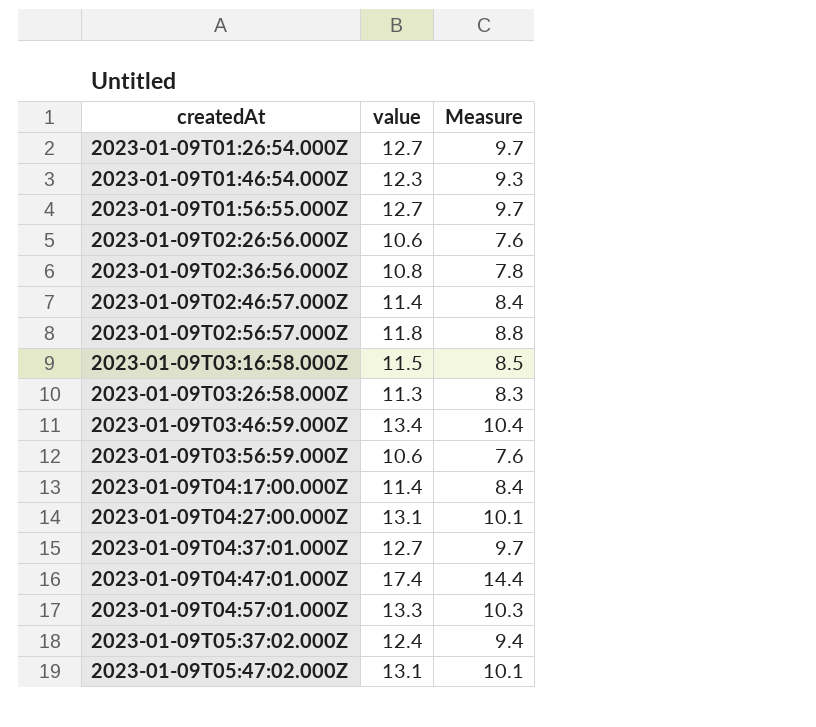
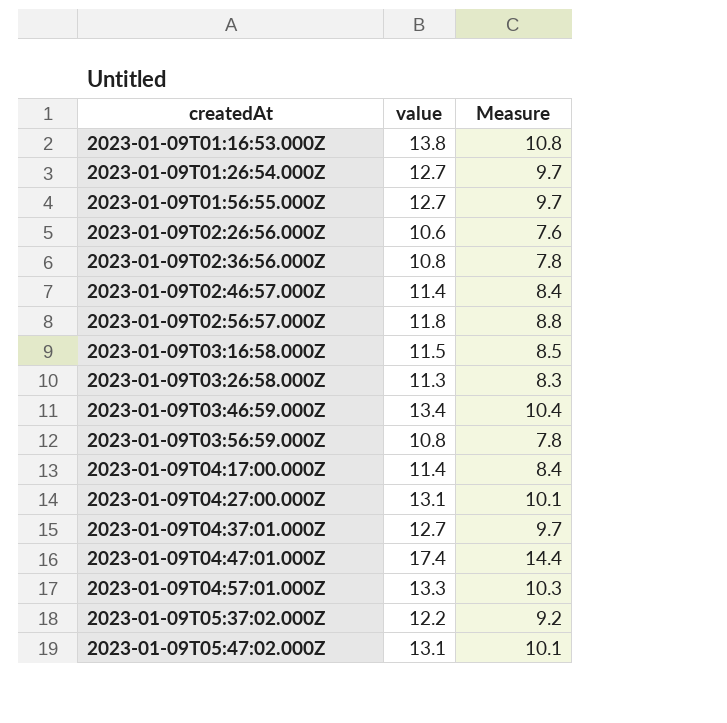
row 2023-01-09T01:46:54.000Z: 12.3 | 9.3 -> none
row 2023-01-09T01:16:53.000Z: none -> 13.8 | 10.8
2023-01-09T03:56:59.000Z | value: 10.6 -> 10.8
2023-01-09T03:56:59.000Z | Measure: 7.6 -> 7.8
2023-01-09T05:37:02.000Z | value: 12.4 -> 12.2
2023-01-09T05:37:02.000Z | Measure: 9.4 -> 9.2

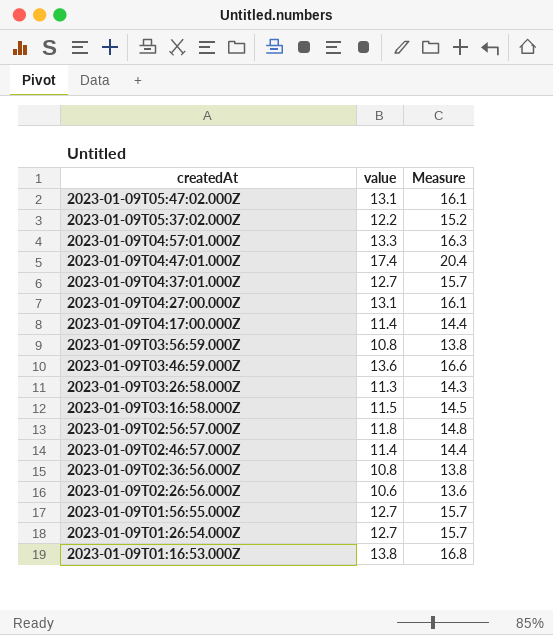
row order: createdAt ascending -> createdAt descending
column Measure | formula: [value] - 3 -> [value] + 3
2023-01-09T03:46:59.000Z | value: 13.4 -> 13.6

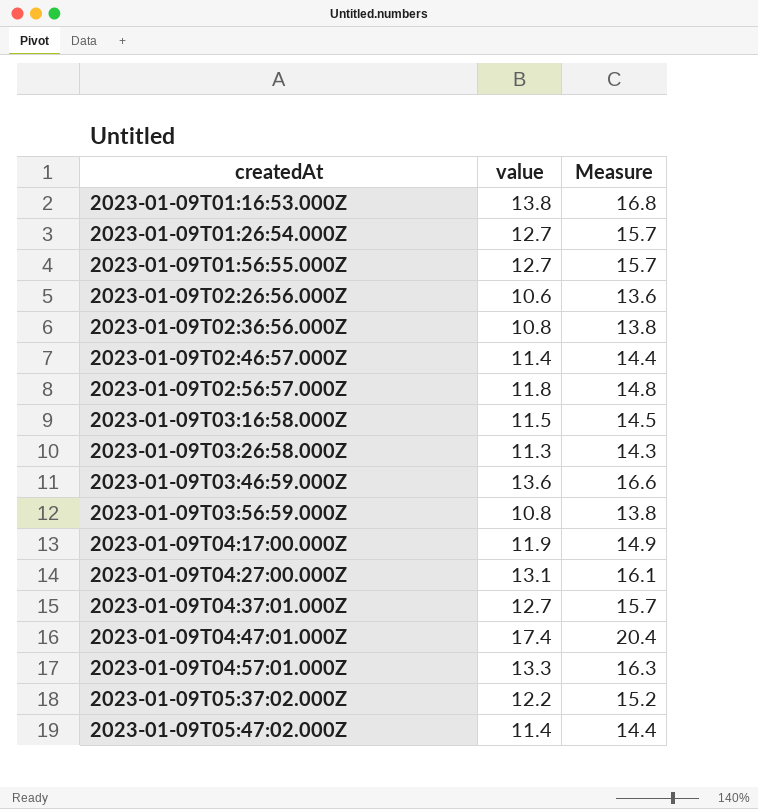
row order: createdAt descending -> createdAt ascending
2023-01-09T04:17:00.000Z | value: 11.4 -> 11.9
2023-01-09T04:17:00.000Z | Measure: 14.4 -> 14.9
2023-01-09T05:47:02.000Z | value: 13.1 -> 11.4
2023-01-09T05:47:02.000Z | Measure: 16.1 -> 14.4

